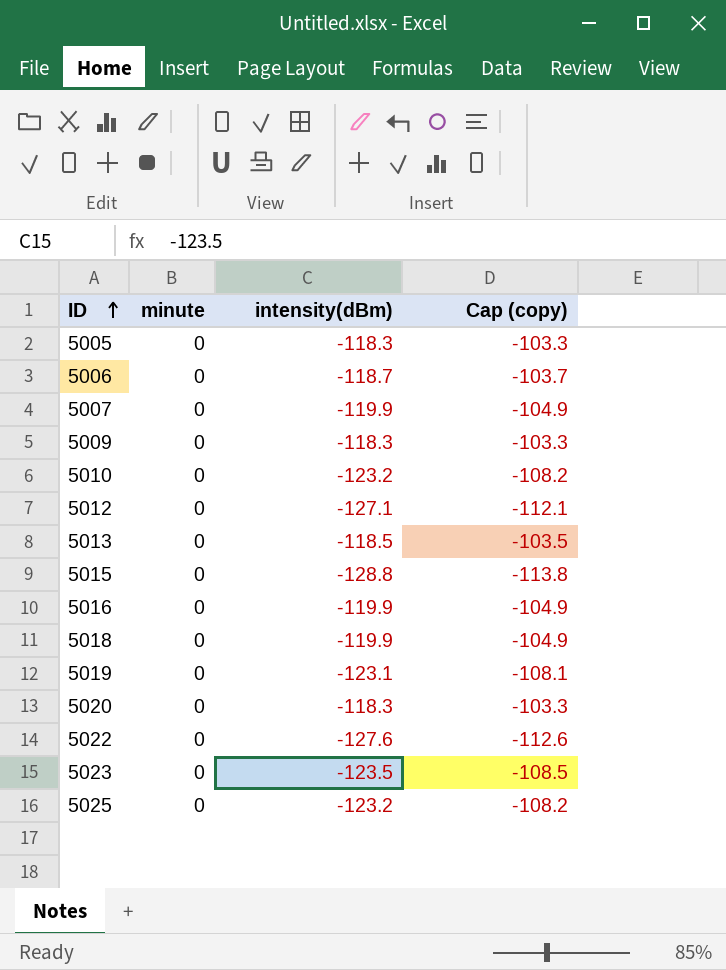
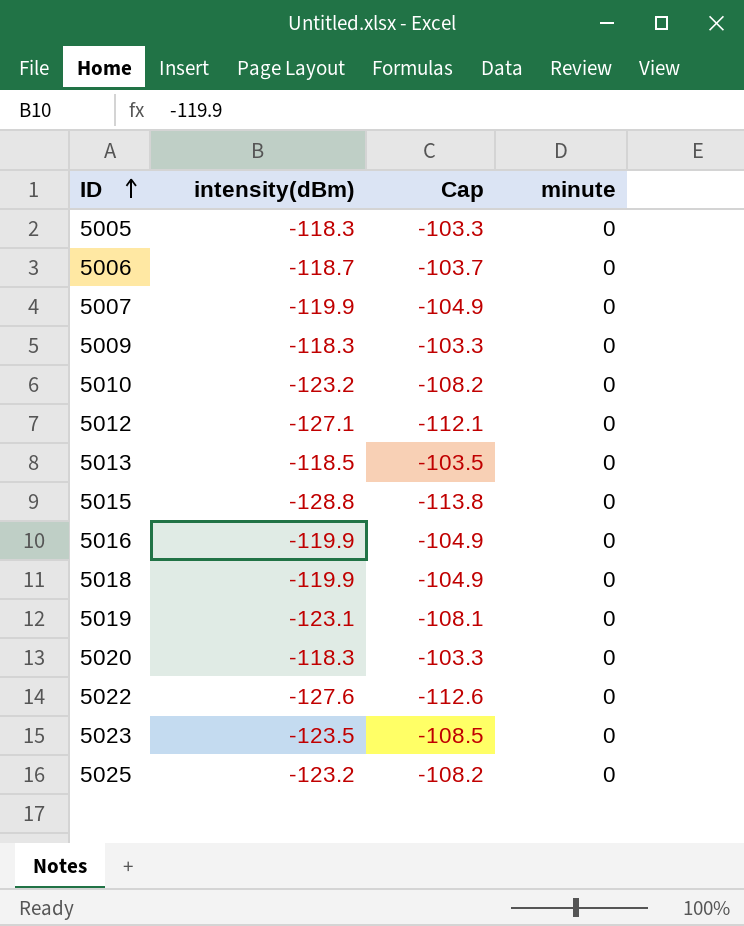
column name: Cap (copy) -> Cap
column minute | position: 2 -> 4

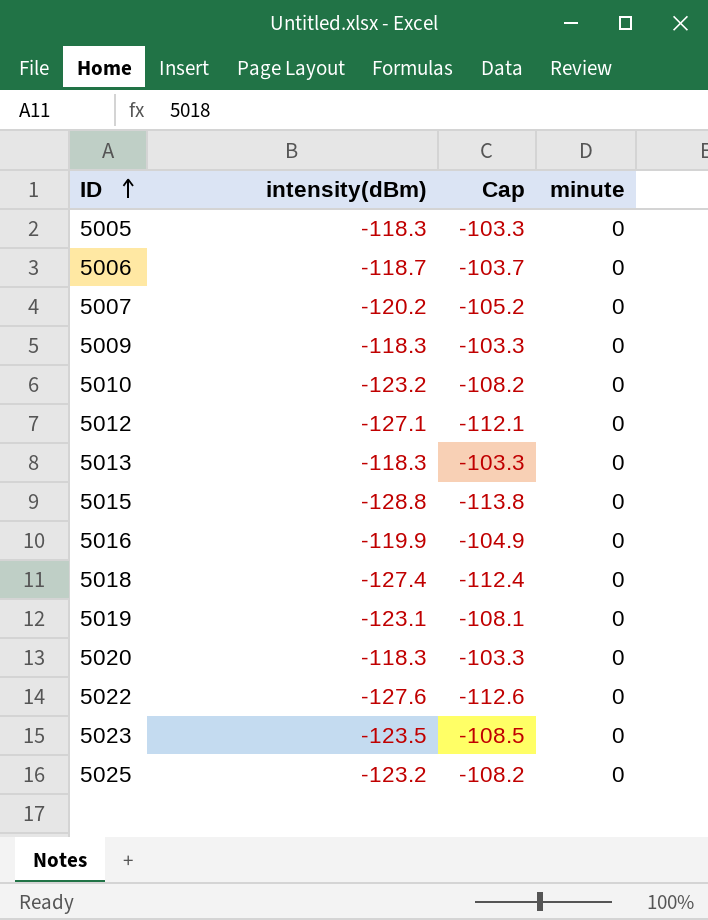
5007 | intensity(dBm): -119.9 -> -120.2
5007 | Cap: -104.9 -> -105.2
5013 | intensity(dBm): -118.5 -> -118.3
5013 | Cap: -103.5 -> -103.3
5018 | intensity(dBm): -119.9 -> -127.4
5018 | Cap: -104.9 -> -112.4

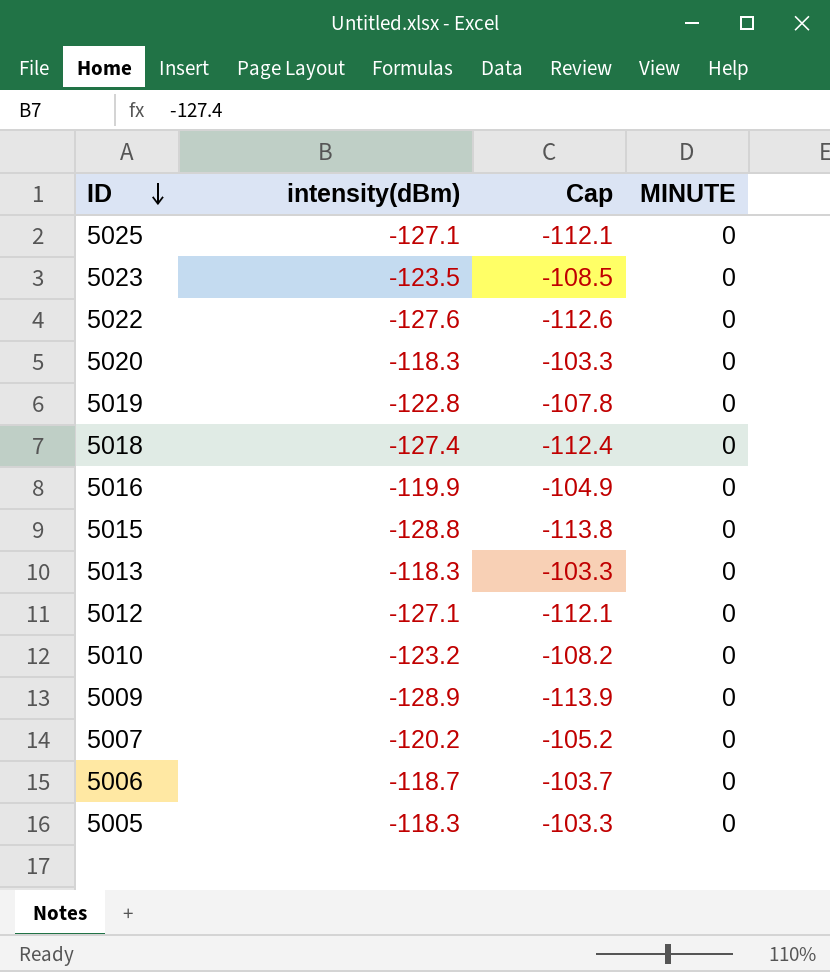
row order: ID ascending -> ID descending
column name: minute -> MINUTE
5025 | intensity(dBm): -123.2 -> -127.1
5025 | Cap: -108.2 -> -112.1
5019 | intensity(dBm): -123.1 -> -122.8
5019 | Cap: -108.1 -> -107.8
5009 | intensity(dBm): -118.3 -> -128.9
5009 | Cap: -103.3 -> -113.9

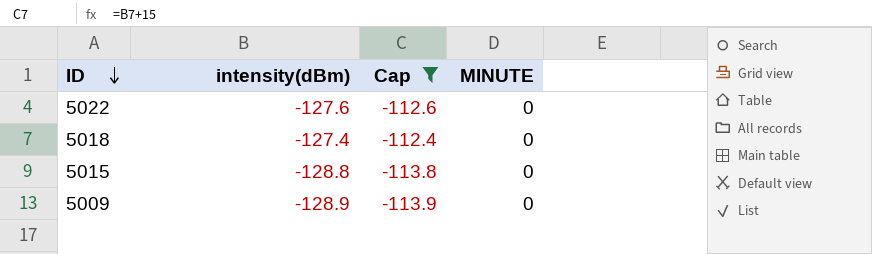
filter: none -> Cap <= -112.4

